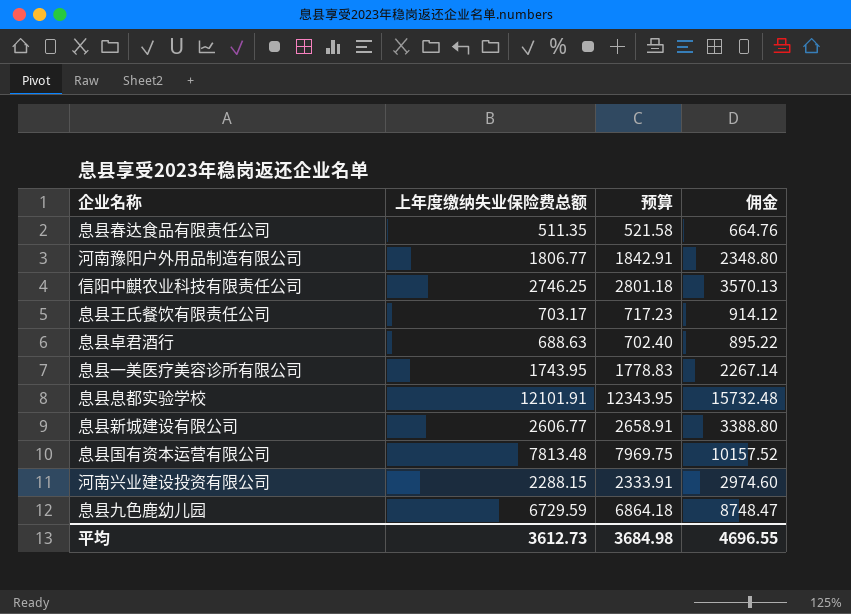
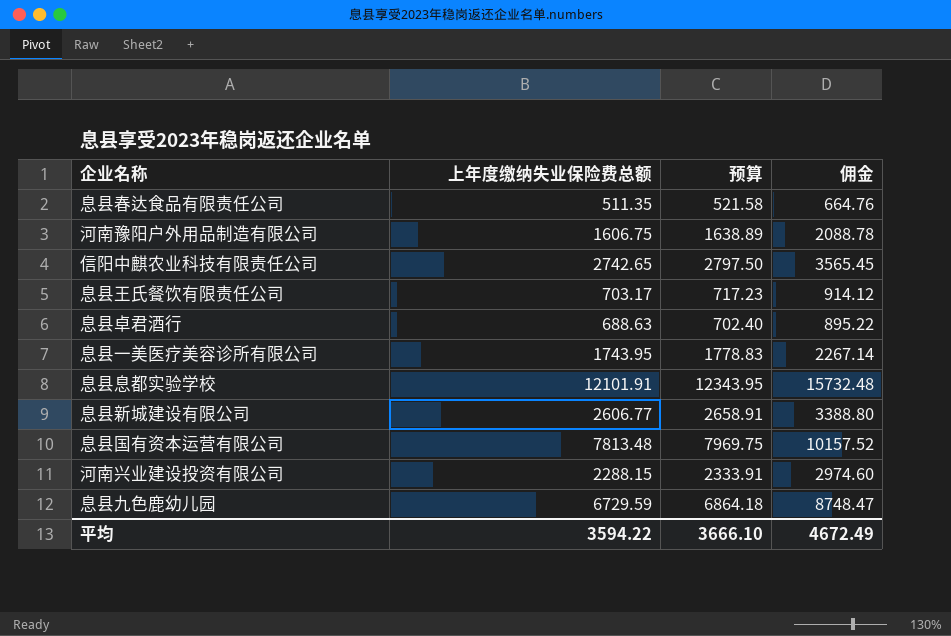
河南豫阳户外用品制造有限公司 | 上年度缴纳失业保险费总额: 1806.77 -> 1606.75
河南豫阳户外用品制造有限公司 | 预算: 1842.91 -> 1638.89
河南豫阳户外用品制造有限公司 | 佣金: 2348.80 -> 2088.78
信阳中麒农业科技有限责任公司 | 上年度缴纳失业保险费总额: 2746.25 -> 2742.65
信阳中麒农业科技有限责任公司 | 预算: 2801.18 -> 2797.50
信阳中麒农业科技有限责任公司 | 佣金: 3570.13 -> 3565.45
平均 | 上年度缴纳失业保险费总额: 3612.73 -> 3594.22
平均 | 预算: 3684.98 -> 3666.10
平均 | 佣金: 4696.55 -> 4672.49

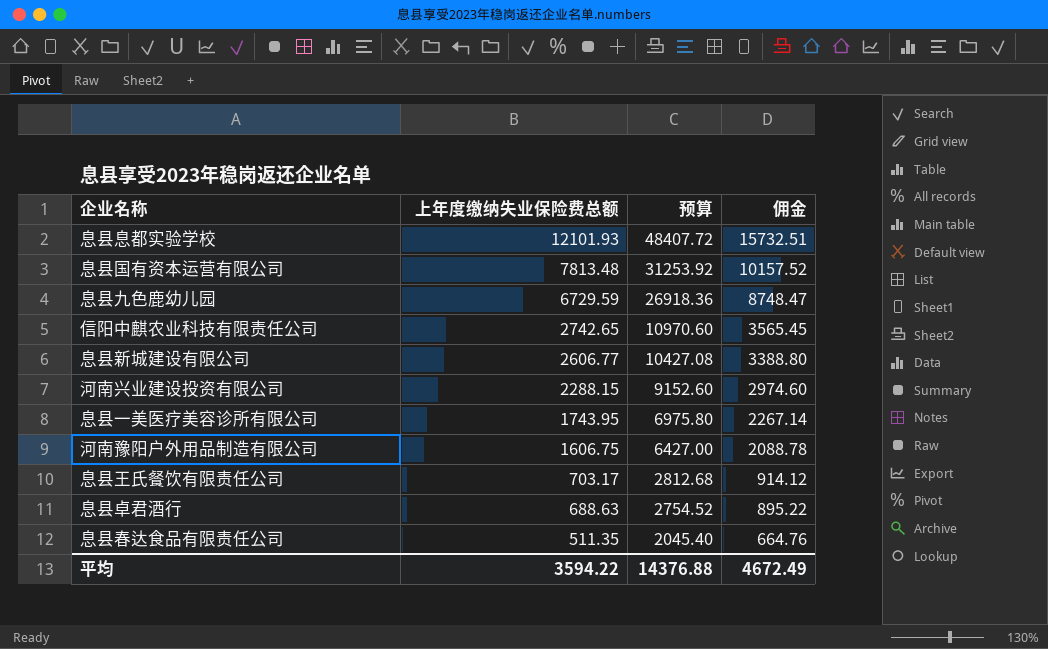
row order: none -> 上年度缴纳失业保险费总额 descending
column 预算 | formula: [上年度缴纳失业保险费总额] * 1.02 -> [上年度缴纳失业保险费总额] * 4
息县息都实验学校 | 上年度缴纳失业保险费总额: 12101.91 -> 12101.93
息县息都实验学校 | 佣金: 15732.48 -> 15732.51
平均 | 预算: 3666.10 -> 14376.88

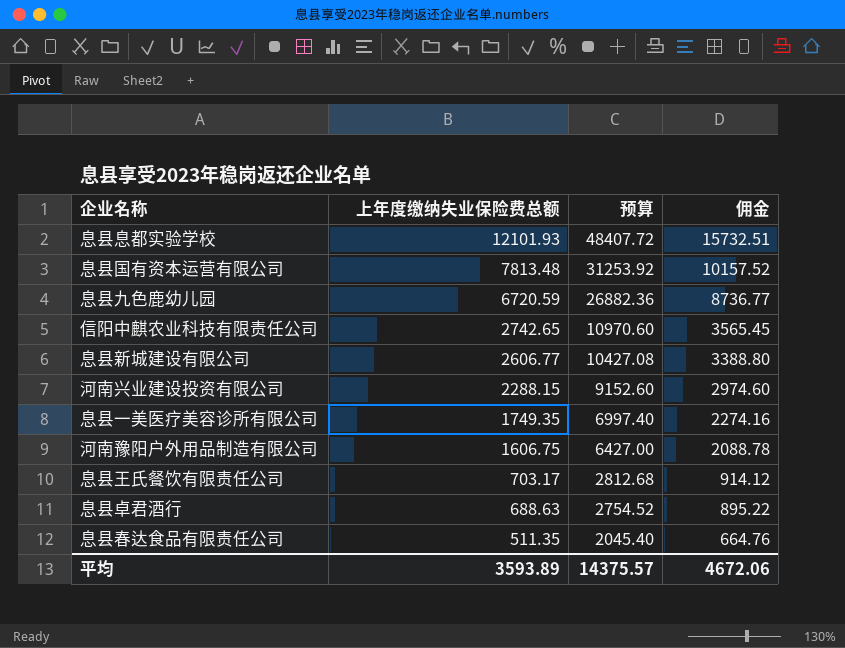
息县九色鹿幼儿园 | 上年度缴纳失业保险费总额: 6729.59 -> 6720.59
息县九色鹿幼儿园 | 预算: 26918.36 -> 26882.36
息县九色鹿幼儿园 | 佣金: 8748.47 -> 8736.77
息县一美医疗美容诊所有限公司 | 上年度缴纳失业保险费总额: 1743.95 -> 1749.35
息县一美医疗美容诊所有限公司 | 预算: 6975.80 -> 6997.40
息县一美医疗美容诊所有限公司 | 佣金: 2267.14 -> 2274.16
平均 | 上年度缴纳失业保险费总额: 3594.22 -> 3593.89
平均 | 预算: 14376.88 -> 14375.57
平均 | 佣金: 4672.49 -> 4672.06

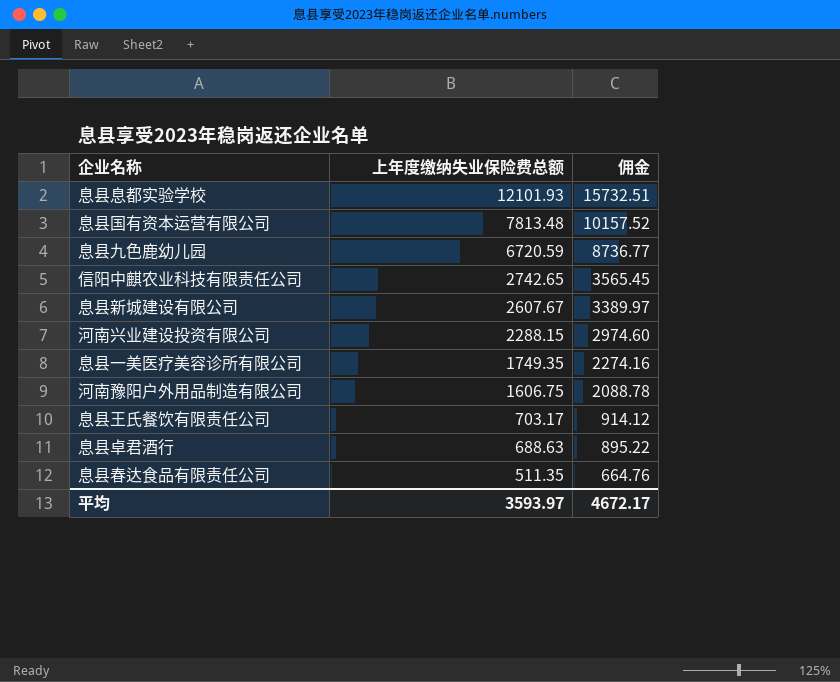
column 预算 | formula: [上年度缴纳失业保险费总额] * 4 -> none
息县新城建设有限公司 | 上年度缴纳失业保险费总额: 2606.77 -> 2607.67
息县新城建设有限公司 | 佣金: 3388.80 -> 3389.97
平均 | 上年度缴纳失业保险费总额: 3593.89 -> 3593.97
平均 | 佣金: 4672.06 -> 4672.17

